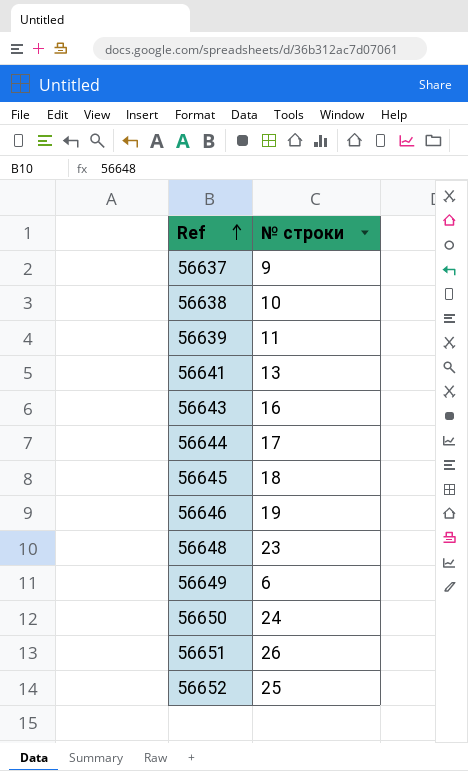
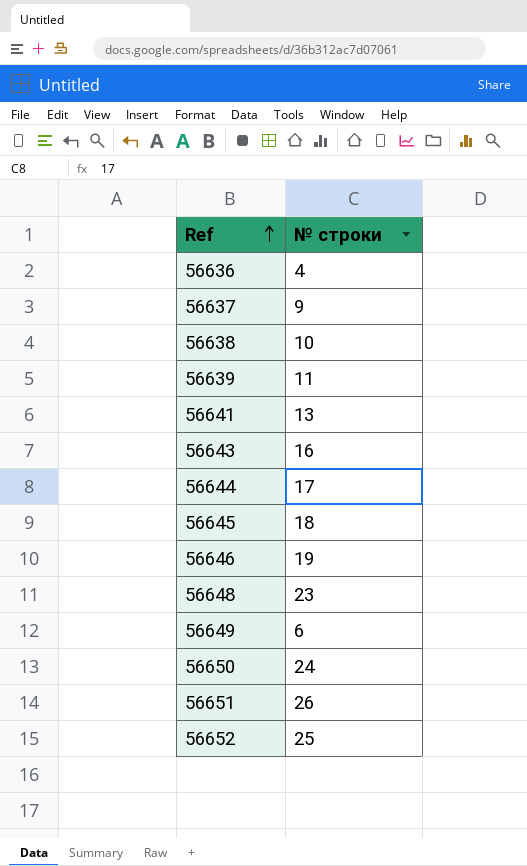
row 56636: none -> 4

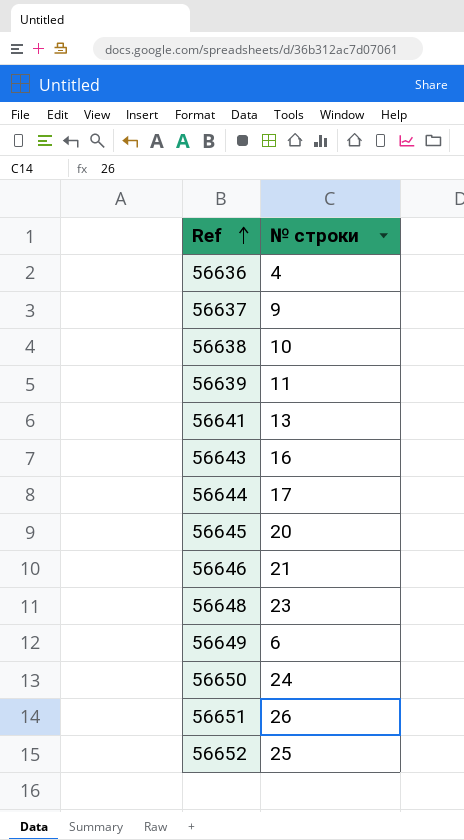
56645 | № строки: 18 -> 20
56646 | № строки: 19 -> 21

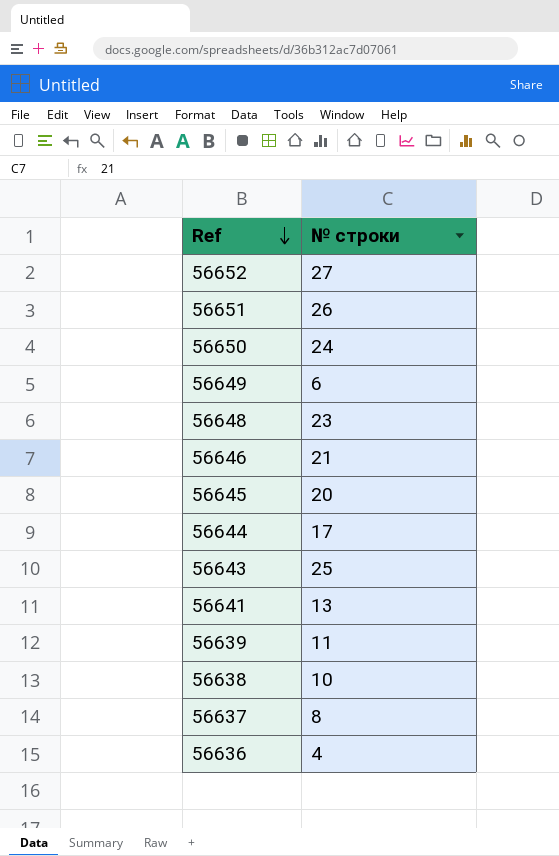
row order: Ref ascending -> Ref descending
56652 | № строки: 25 -> 27
56643 | № строки: 16 -> 25
56637 | № строки: 9 -> 8

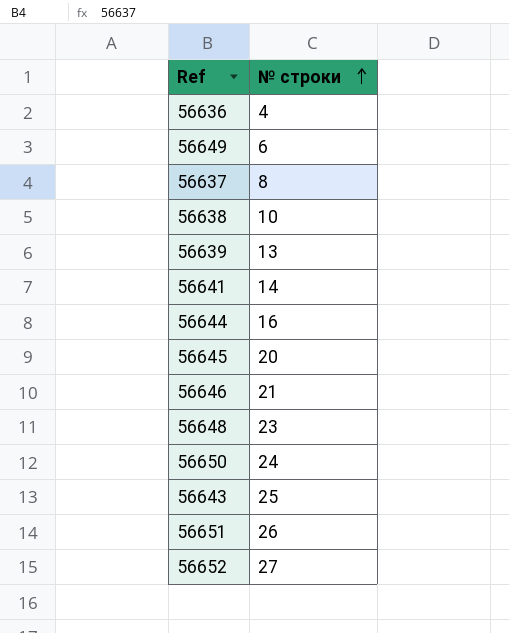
row order: Ref descending -> № строки ascending
56639 | № строки: 11 -> 13
56641 | № строки: 13 -> 14
56644 | № строки: 17 -> 16

